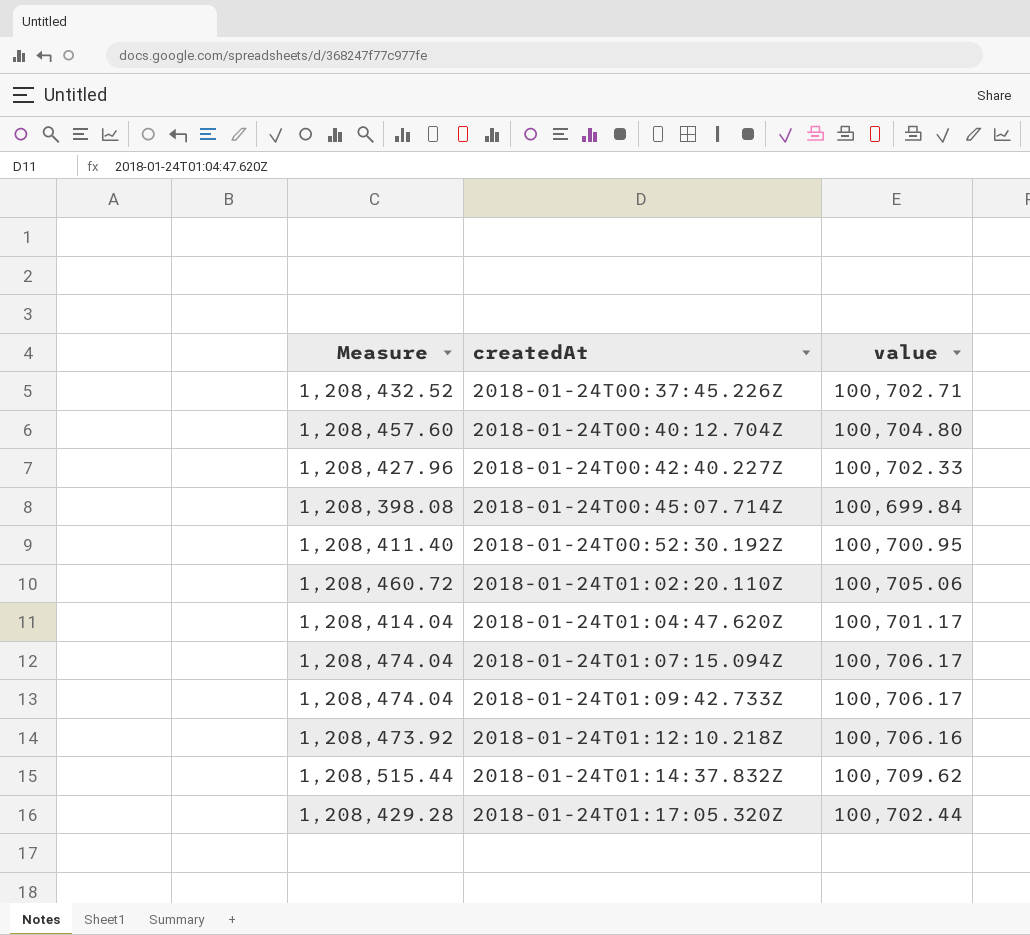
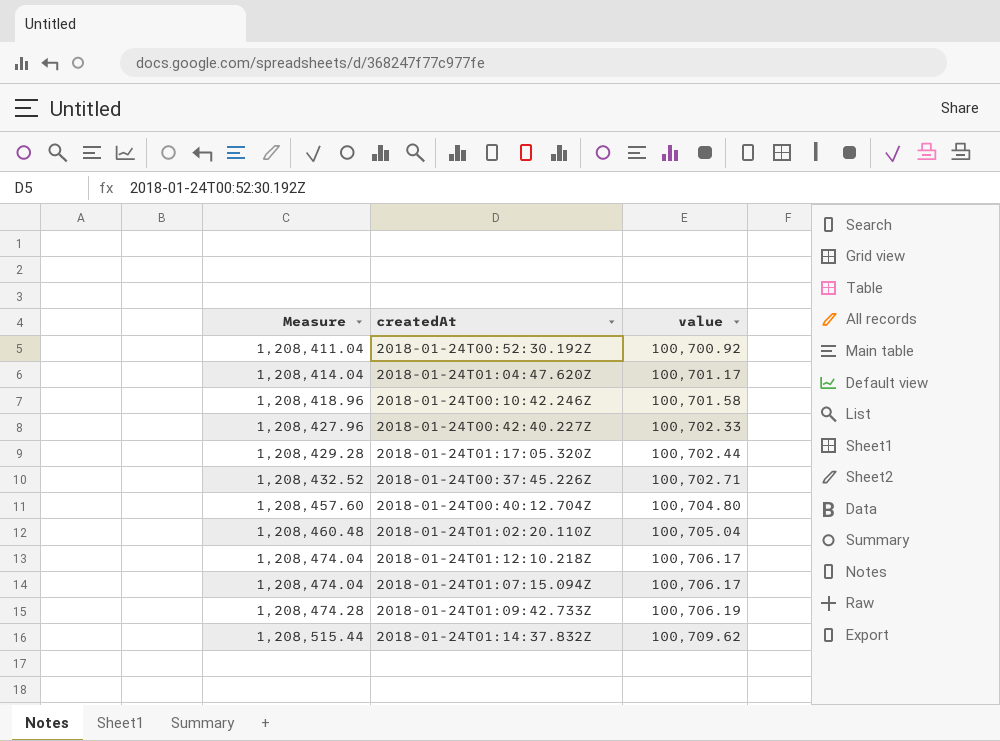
row order: createdAt ascending -> Measure ascending
row 2018-01-24T00:45:07.714Z: 1,208,398.08 | 100,699.84 -> none
2018-01-24T00:52:30.192Z | Measure: 1,208,411.40 -> 1,208,411.04
2018-01-24T00:52:30.192Z | value: 100,700.95 -> 100,700.92
row 2018-01-24T00:10:42.246Z: none -> 1,208,418.96 | 100,701.58
2018-01-24T01:02:20.110Z | Measure: 1,208,460.72 -> 1,208,460.48
2018-01-24T01:02:20.110Z | value: 100,705.06 -> 100,705.04
2018-01-24T01:12:10.218Z | Measure: 1,208,473.92 -> 1,208,474.04
2018-01-24T01:12:10.218Z | value: 100,706.16 -> 100,706.17
2018-01-24T01:09:42.733Z | Measure: 1,208,474.04 -> 1,208,474.28
2018-01-24T01:09:42.733Z | value: 100,706.17 -> 100,706.19

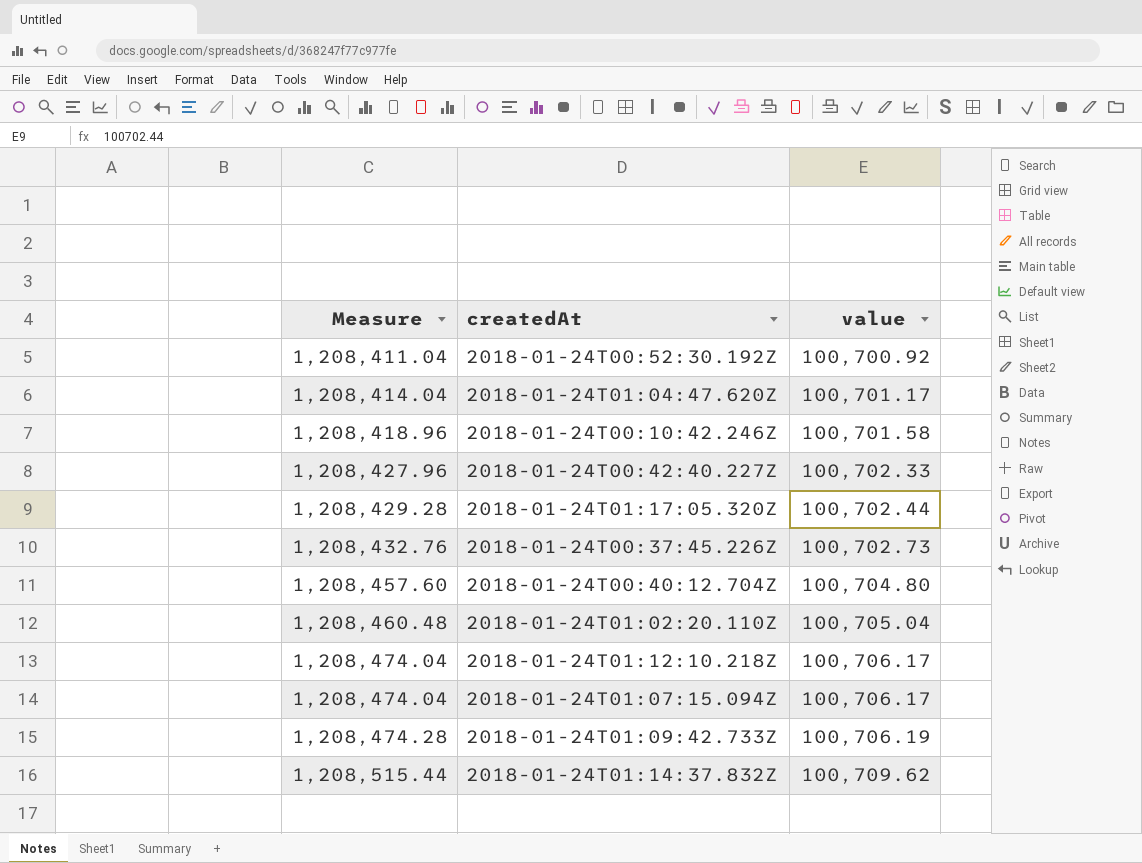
2018-01-24T00:37:45.226Z | Measure: 1,208,432.52 -> 1,208,432.76
2018-01-24T00:37:45.226Z | value: 100,702.71 -> 100,702.73

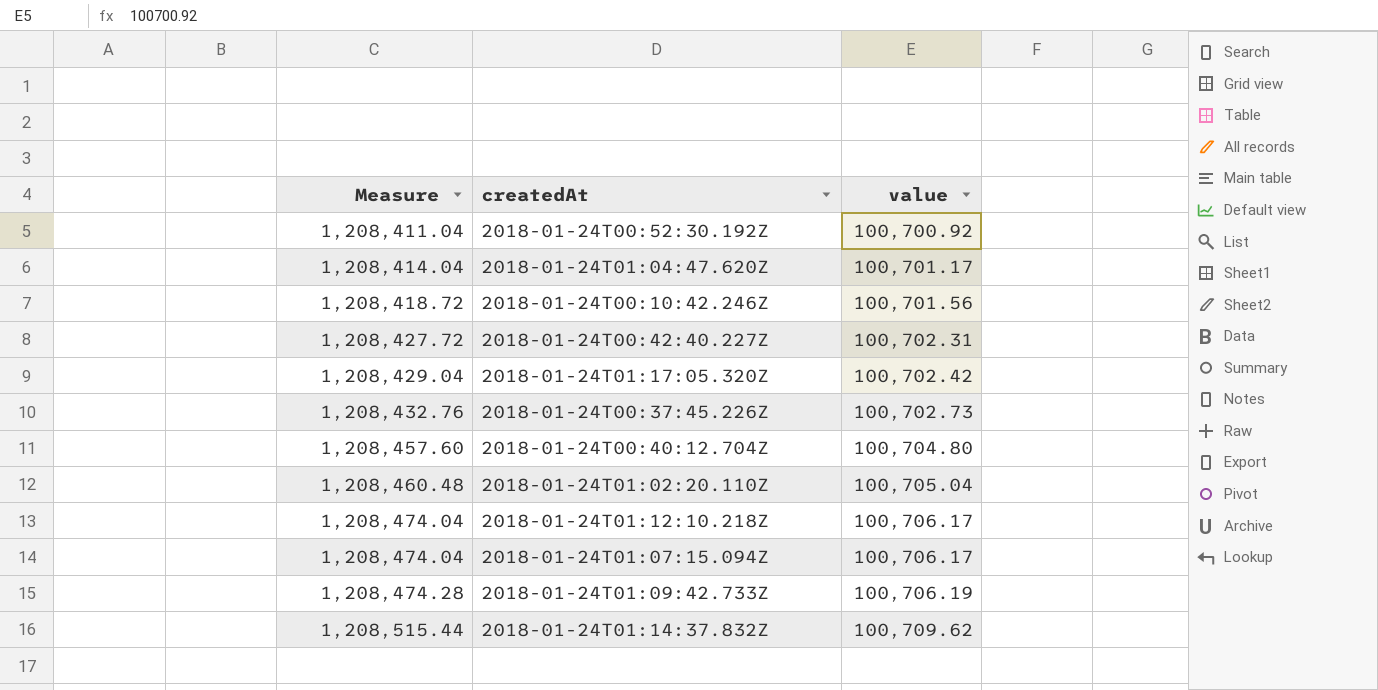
2018-01-24T00:10:42.246Z | Measure: 1,208,418.96 -> 1,208,418.72
2018-01-24T00:10:42.246Z | value: 100,701.58 -> 100,701.56
2018-01-24T00:42:40.227Z | Measure: 1,208,427.96 -> 1,208,427.72
2018-01-24T00:42:40.227Z | value: 100,702.33 -> 100,702.31
2018-01-24T01:17:05.320Z | Measure: 1,208,429.28 -> 1,208,429.04
2018-01-24T01:17:05.320Z | value: 100,702.44 -> 100,702.42

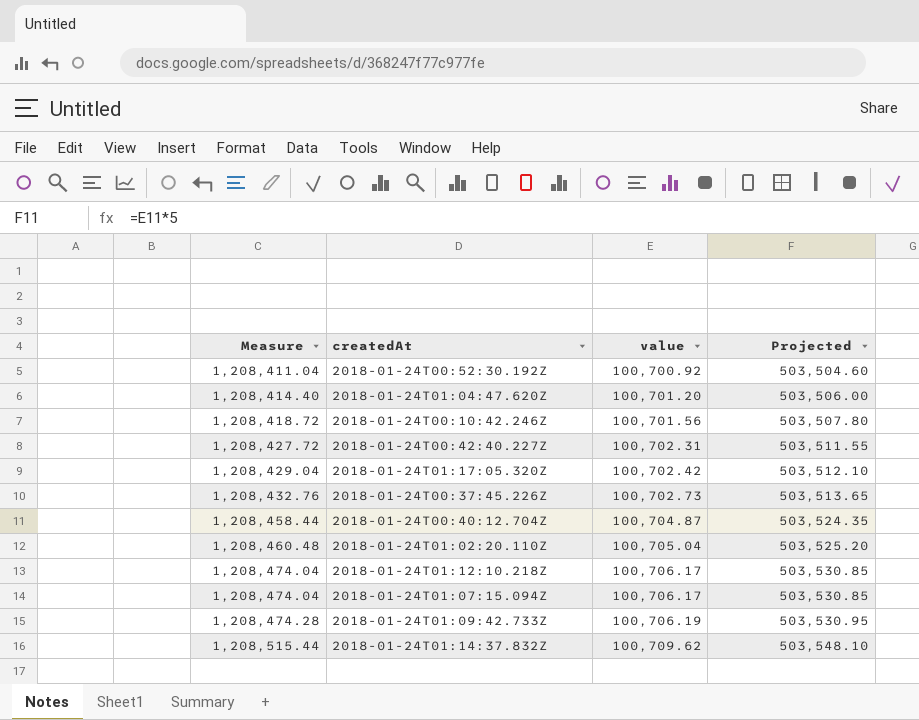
column Projected | formula: none -> [value] * 5
2018-01-24T01:04:47.620Z | Measure: 1,208,414.04 -> 1,208,414.40
2018-01-24T01:04:47.620Z | value: 100,701.17 -> 100,701.20
2018-01-24T00:40:12.704Z | Measure: 1,208,457.60 -> 1,208,458.44
2018-01-24T00:40:12.704Z | value: 100,704.80 -> 100,704.87

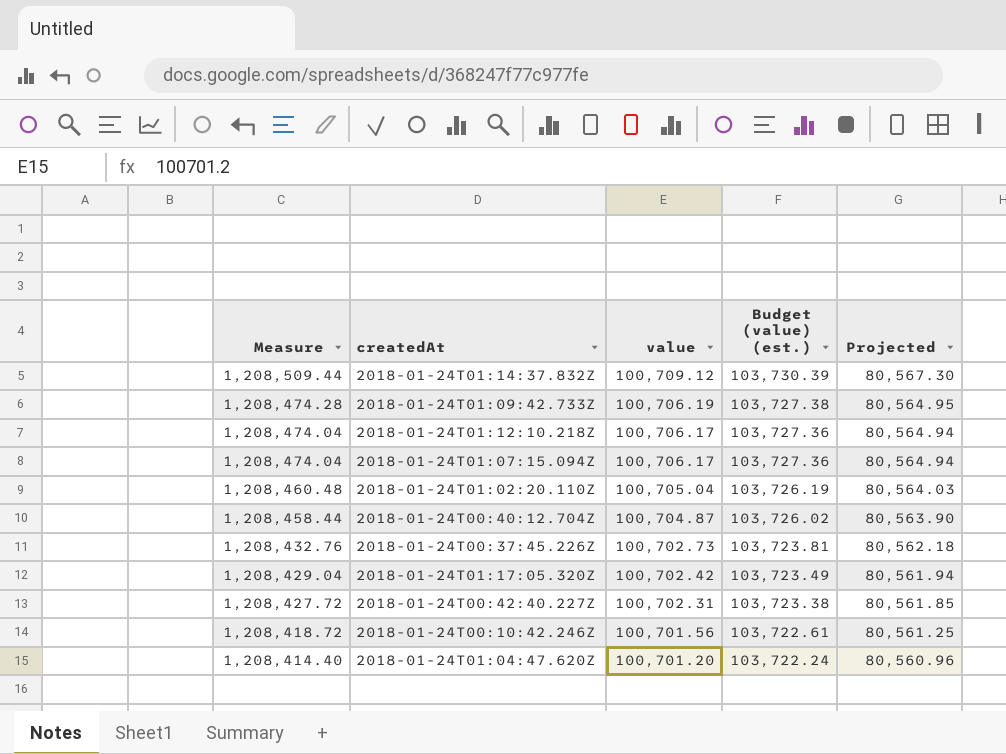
row order: Measure ascending -> Measure descending
column Budget (value) (est.) | formula: none -> [value] * 1.03
column Projected | formula: [value] * 5 -> [value] * 0.8
row 2018-01-24T00:52:30.192Z: 1,208,411.04 | 100,700.92 | 503,504.60 -> none
2018-01-24T01:14:37.832Z | Measure: 1,208,515.44 -> 1,208,509.44
2018-01-24T01:14:37.832Z | value: 100,709.62 -> 100,709.12

